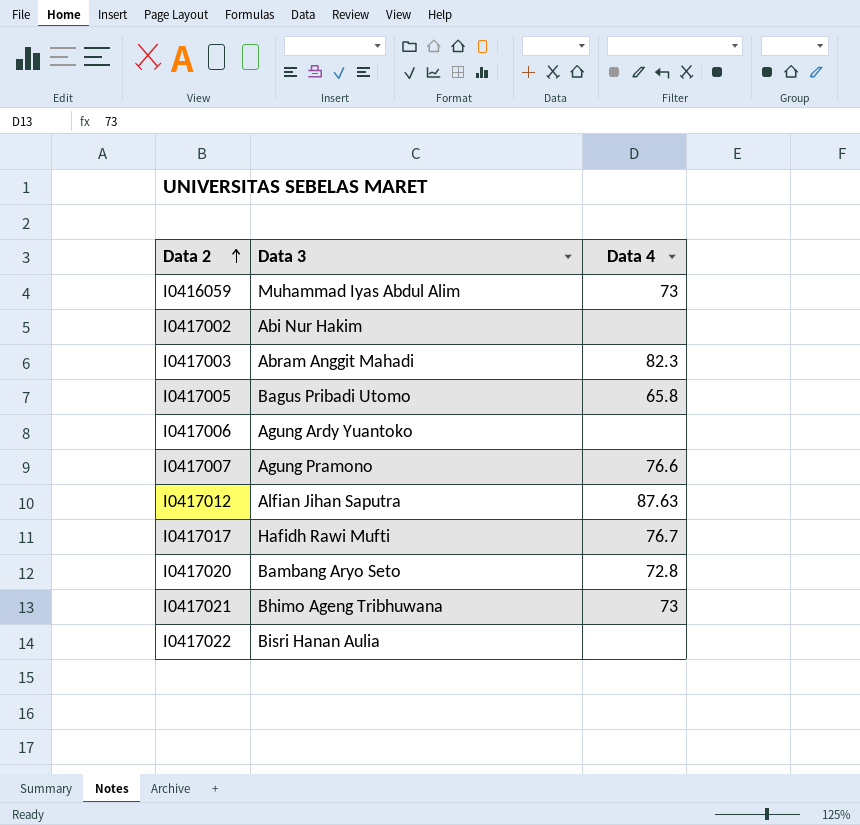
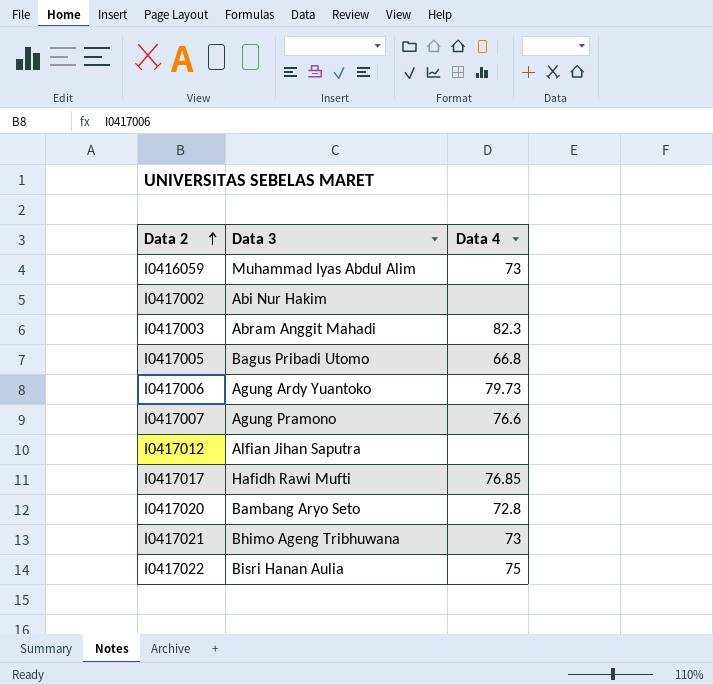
I0417005 | Data 4: 65.8 -> 66.8
I0417006 | Data 4: none -> 79.73
I0417012 | Data 4: 87.63 -> none
I0417017 | Data 4: 76.7 -> 76.85
I0417022 | Data 4: none -> 75

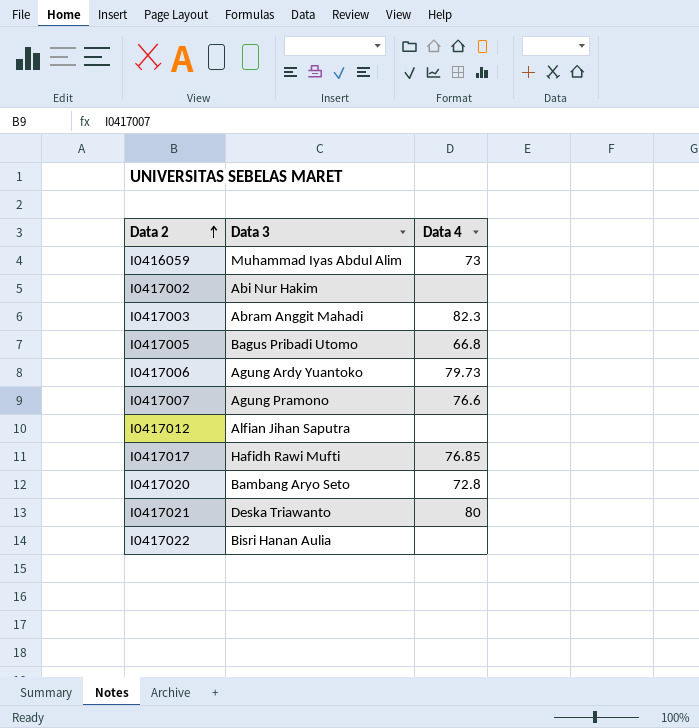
I0417021 | Data 3: Bhimo Ageng Tribhuwana -> Deska Triawanto
I0417021 | Data 4: 73 -> 80
I0417022 | Data 4: 75 -> none

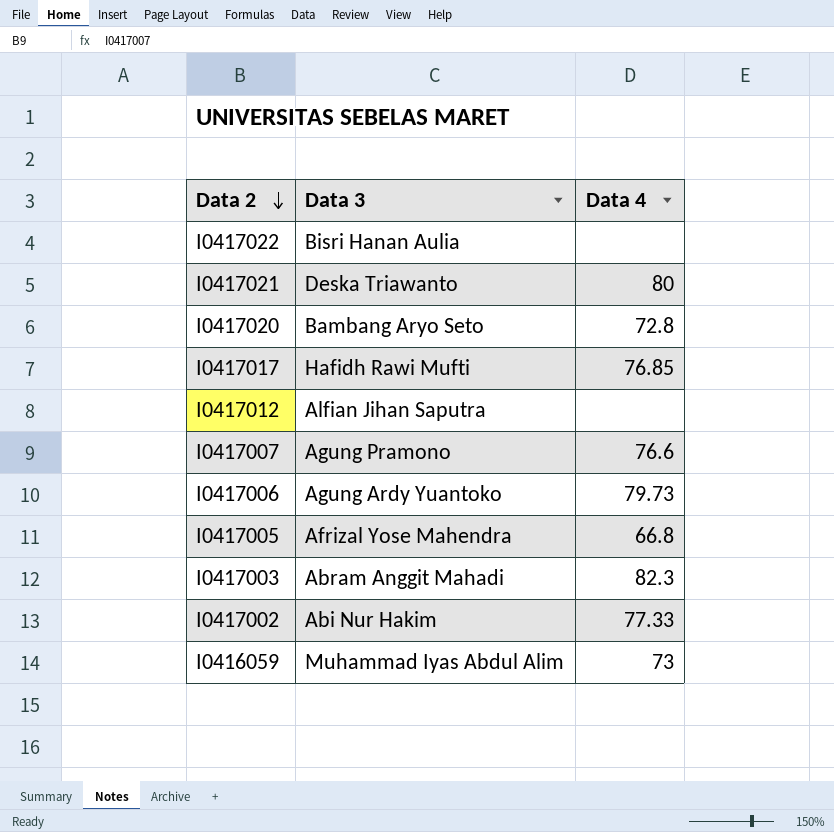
row order: Data 2 ascending -> Data 2 descending
I0417005 | Data 3: Bagus Pribadi Utomo -> Afrizal Yose Mahendra
I0417002 | Data 4: none -> 77.33

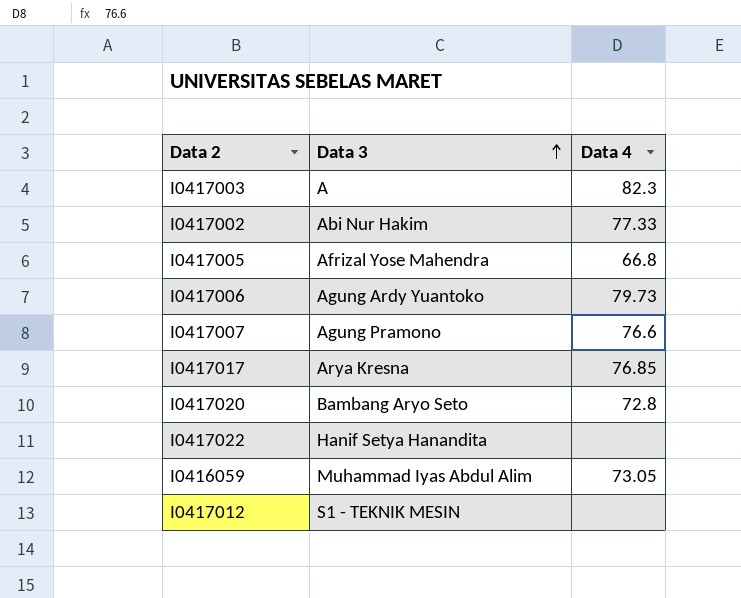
row order: Data 2 descending -> Data 3 ascending
row I0417021: Deska Triawanto | 80 -> none
I0417003 | Data 3: Abram Anggit Mahadi -> A
I0417017 | Data 3: Hafidh Rawi Mufti -> Arya Kresna
I0417022 | Data 3: Bisri Hanan Aulia -> Hanif Setya Hanandita
I0416059 | Data 4: 73 -> 73.05
I0417012 | Data 3: Alfian Jihan Saputra -> S1 - TEKNIK MESIN

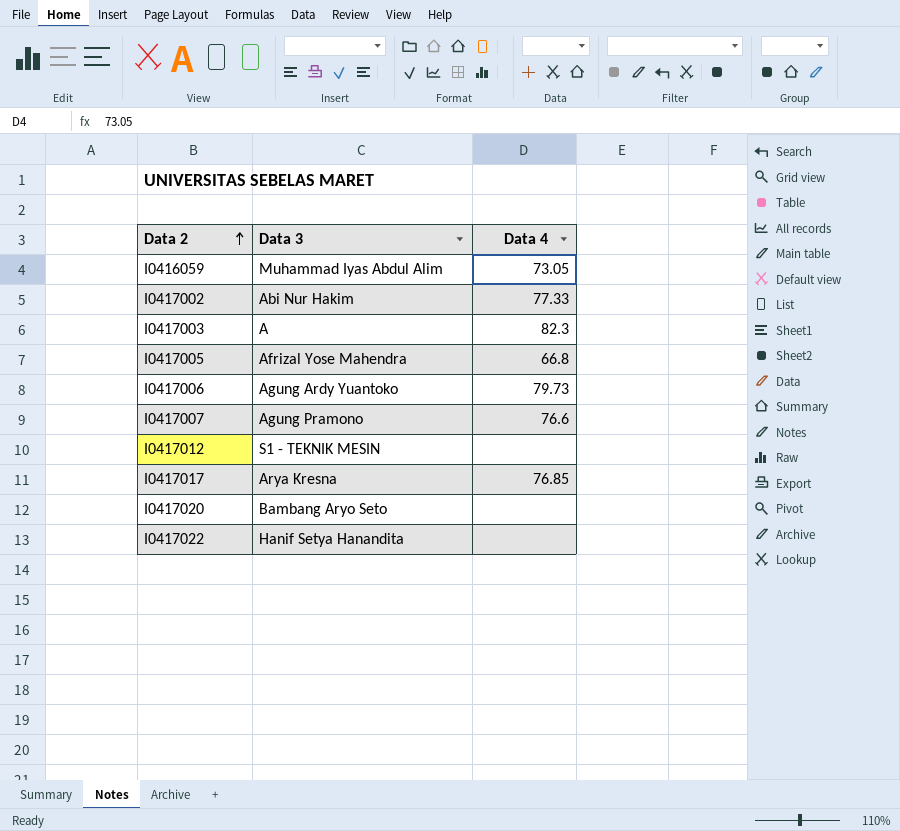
row order: Data 3 ascending -> Data 2 ascending
I0417020 | Data 4: 72.8 -> none

